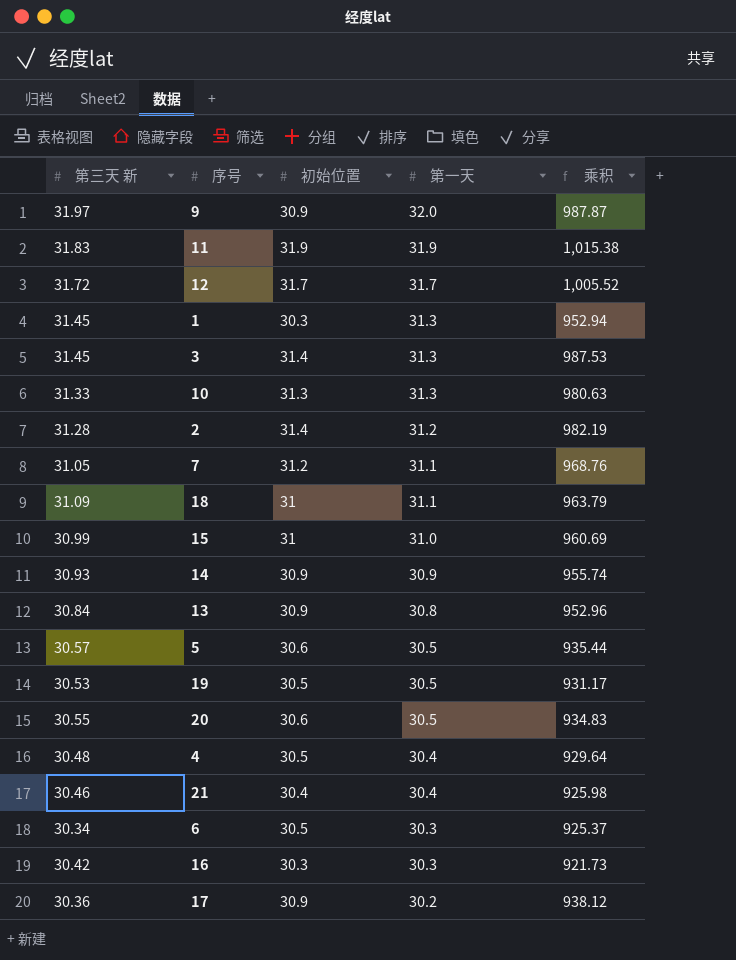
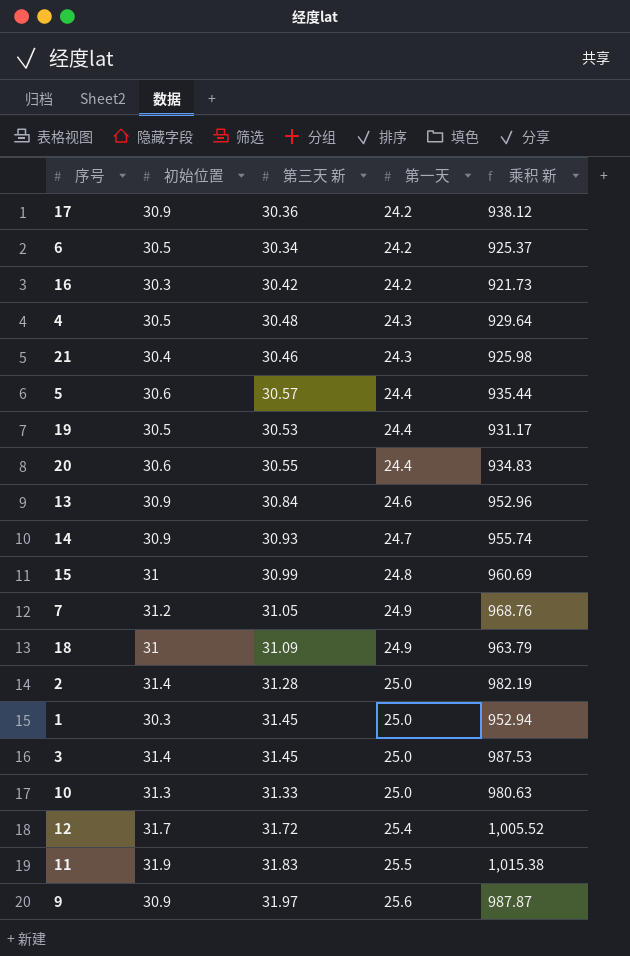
row order: 第一天 descending -> 第一天 ascending
column 第三天 新 | position: 1 -> 3
column name: 乘积 -> 乘积 新
17 | 第一天: 30.2 -> 24.2
6 | 第一天: 30.3 -> 24.2
16 | 第一天: 30.3 -> 24.2
4 | 第一天: 30.4 -> 24.3
21 | 第一天: 30.4 -> 24.3
5 | 第一天: 30.5 -> 24.4
19 | 第一天: 30.5 -> 24.4
20 | 第一天: 30.5 -> 24.4
13 | 第一天: 30.8 -> 24.6
14 | 第一天: 30.9 -> 24.7
15 | 第一天: 31.0 -> 24.8
7 | 第一天: 31.1 -> 24.9
18 | 第一天: 31.1 -> 24.9
2 | 第一天: 31.2 -> 25.0
1 | 第一天: 31.3 -> 25.0
3 | 第一天: 31.3 -> 25.0
10 | 第一天: 31.3 -> 25.0
12 | 第一天: 31.7 -> 25.4
11 | 第一天: 31.9 -> 25.5
9 | 第一天: 32.0 -> 25.6

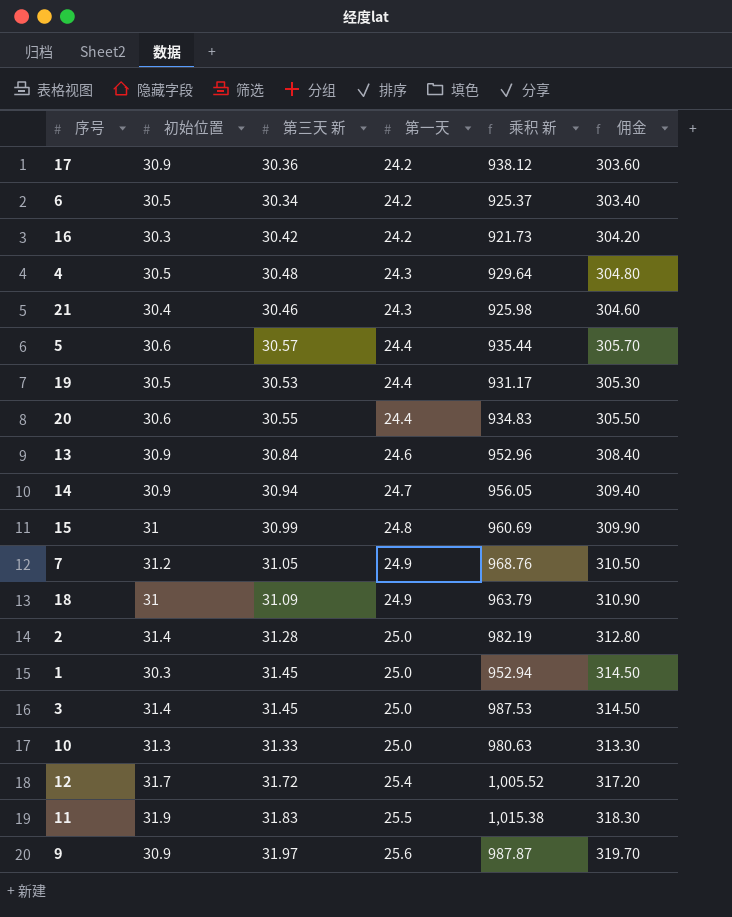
column 佣金 | formula: none -> [第三天 新] * 10
14 | 第三天 新: 30.93 -> 30.94
14 | 乘积 新: 955.74 -> 956.05

